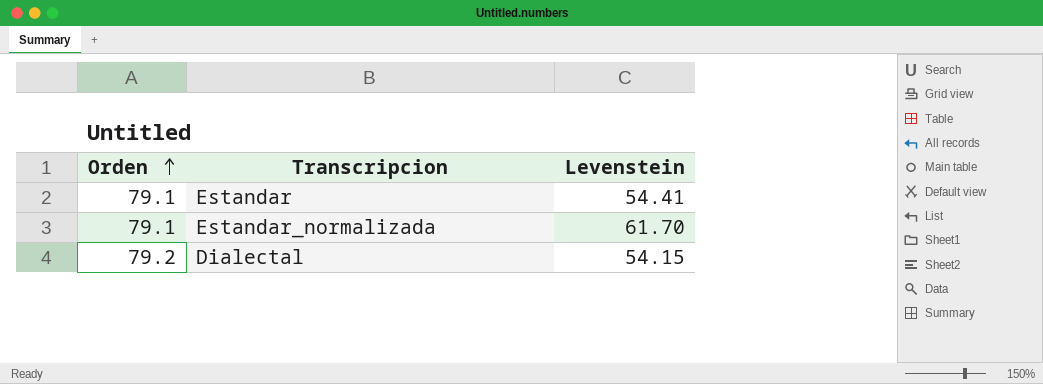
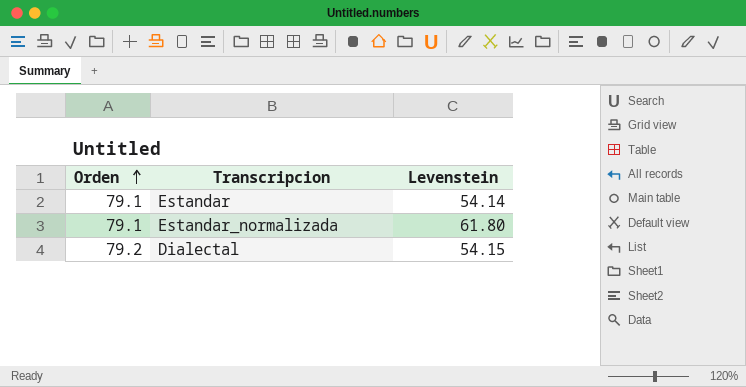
Estandar | Levenstein: 54.41 -> 54.14
Estandar_normalizada | Levenstein: 61.70 -> 61.80

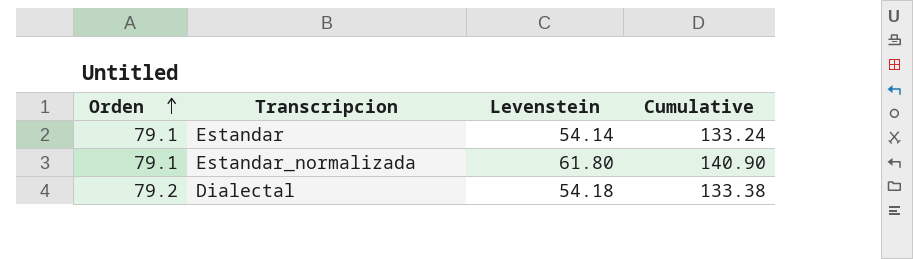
column Cumulative | formula: none -> [Orden] + [Levenstein]
Dialectal | Levenstein: 54.15 -> 54.18

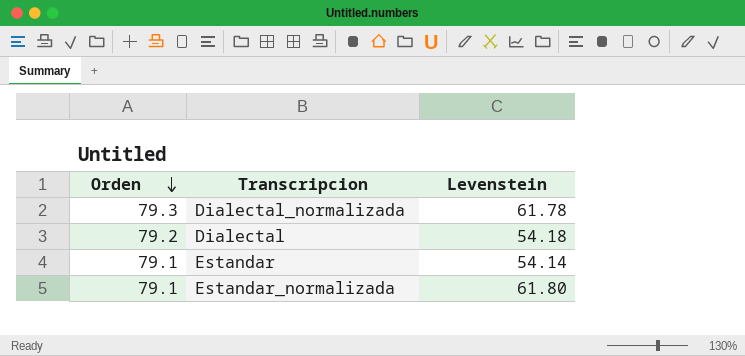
row order: Orden ascending -> Orden descending
column Cumulative | formula: [Orden] + [Levenstein] -> none
row Dialectal_normalizada: none -> 79.3 | 61.78

